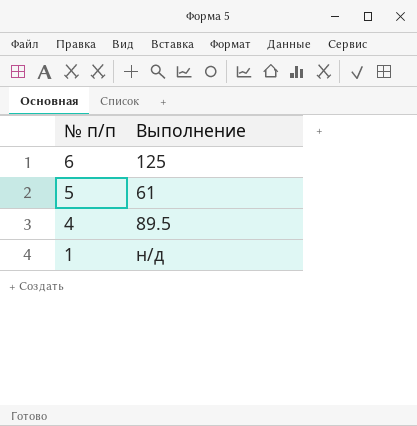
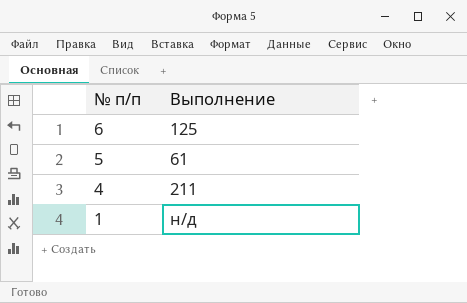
4 | Выполнение: 89.5 -> 211

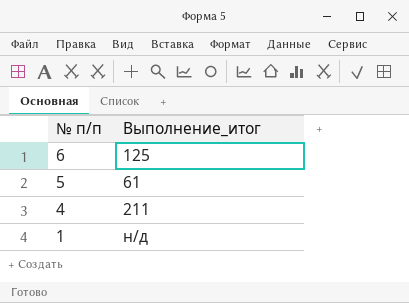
column name: Выполнение -> Выполнение_итог

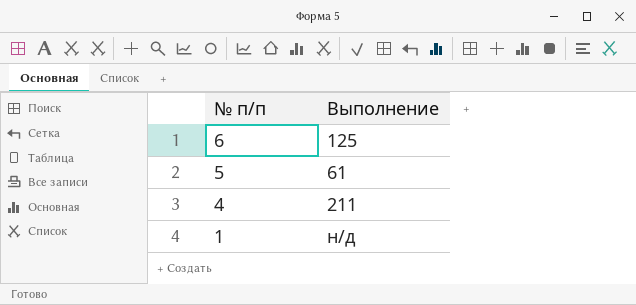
column name: Выполнение_итог -> Выполнение

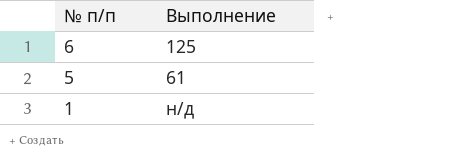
row 4: 211 -> none

